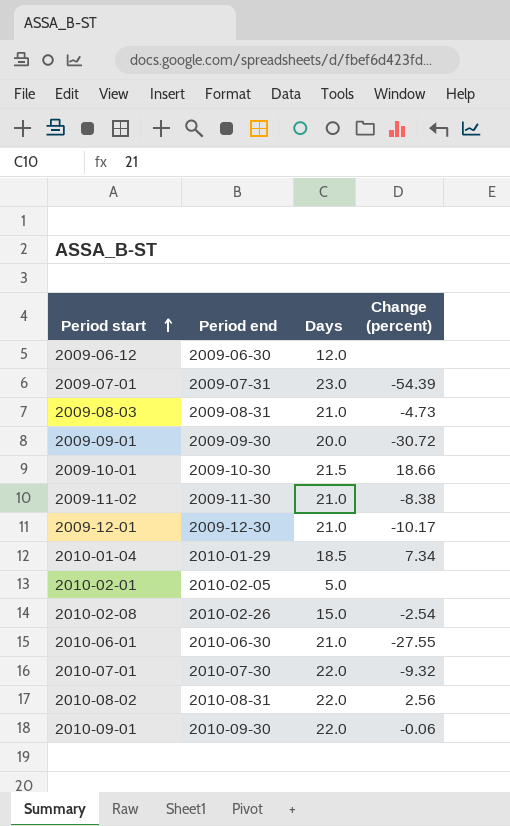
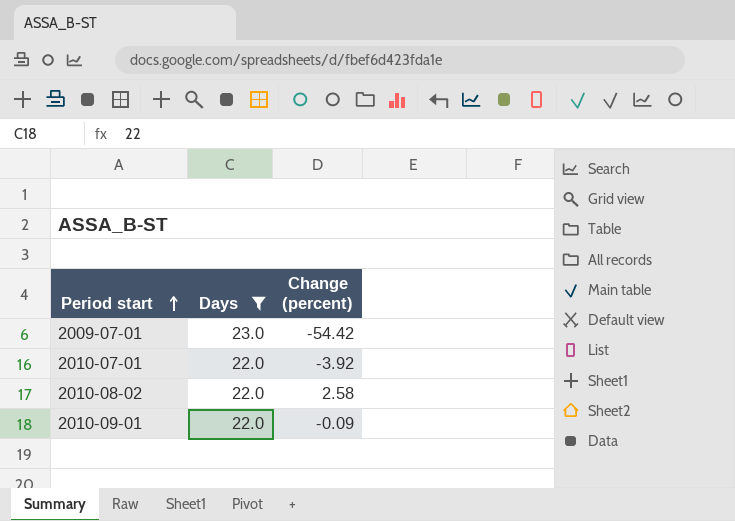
filter: none -> Days >= 22.0
column Period end | position: 2 -> none
2009-07-01 | Change (percent): -54.39 -> -54.42
2010-07-01 | Change (percent): -9.32 -> -3.92
2010-08-02 | Change (percent): 2.56 -> 2.58
2010-09-01 | Change (percent): -0.06 -> -0.09

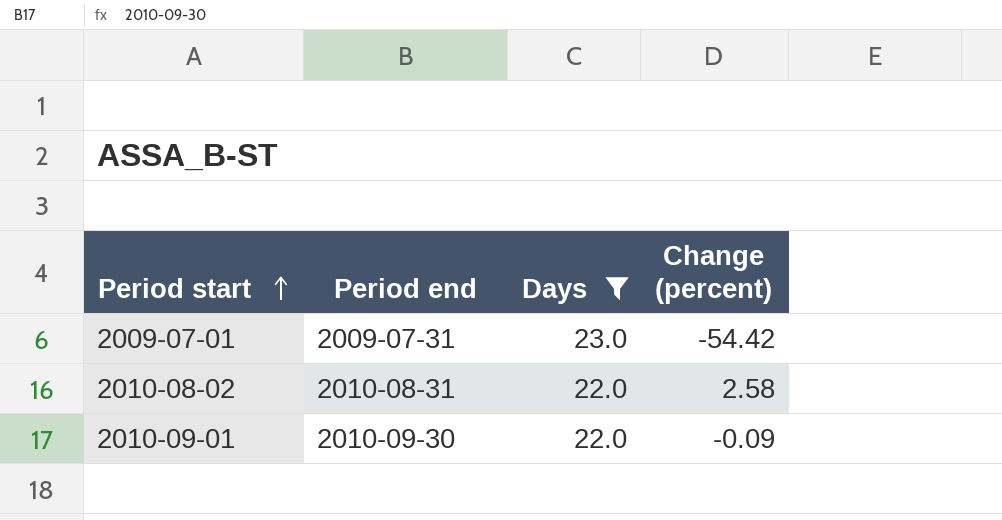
column Period end | position: none -> 2
row 2010-07-01: 22.0 | -3.92 -> none

